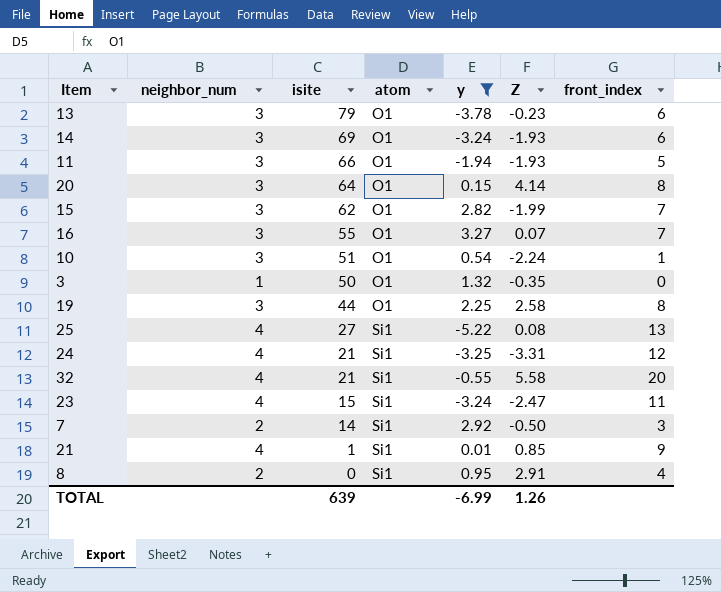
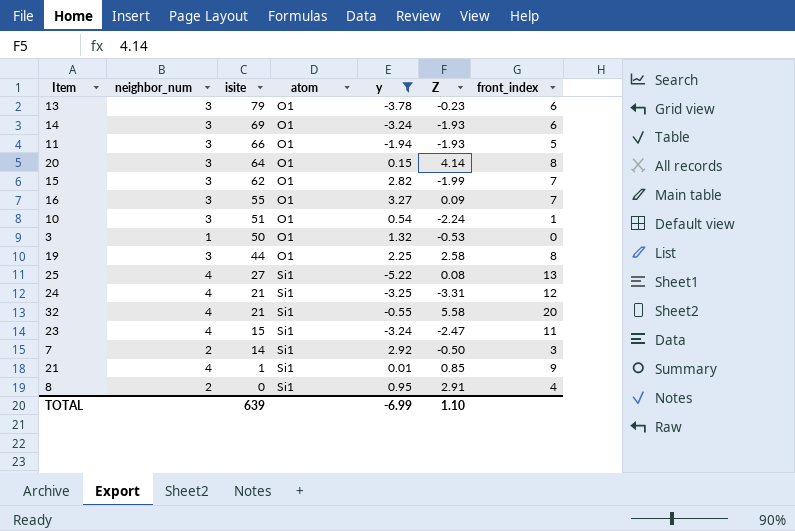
16 | Z: 0.07 -> 0.09
3 | Z: -0.35 -> -0.53
TOTAL | Z: 1.26 -> 1.10

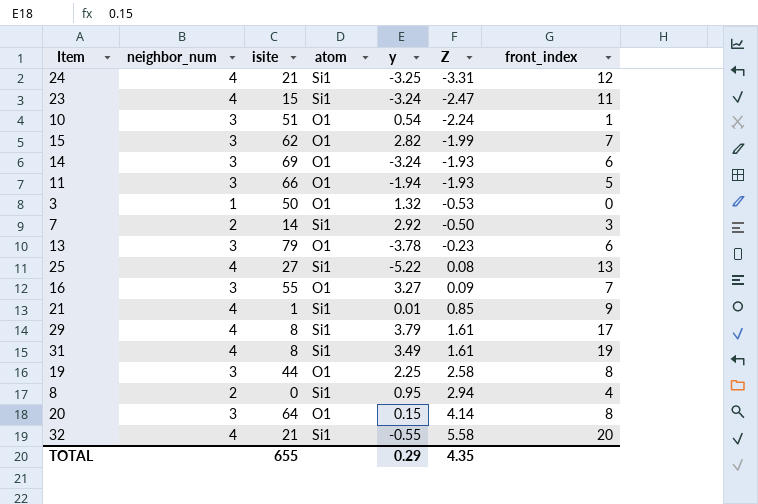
filter: y <= 3.27 -> none
row order: isite descending -> Z ascending
8 | Z: 2.91 -> 2.94
TOTAL | isite: 639 -> 655
TOTAL | y: -6.99 -> 0.29
TOTAL | Z: 1.10 -> 4.35

